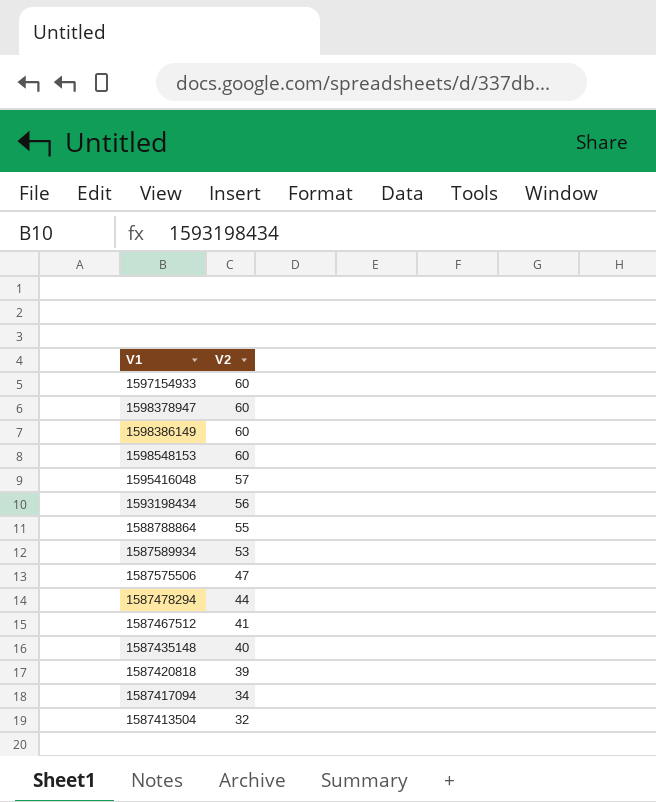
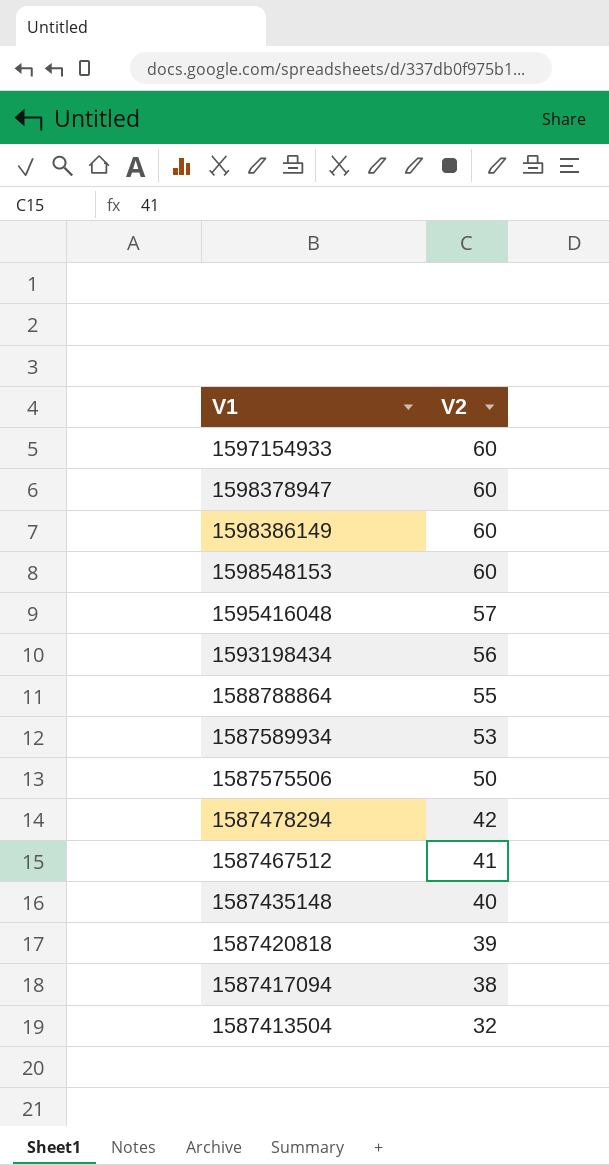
1587575506 | V2: 47 -> 50
1587478294 | V2: 44 -> 42
1587417094 | V2: 34 -> 38

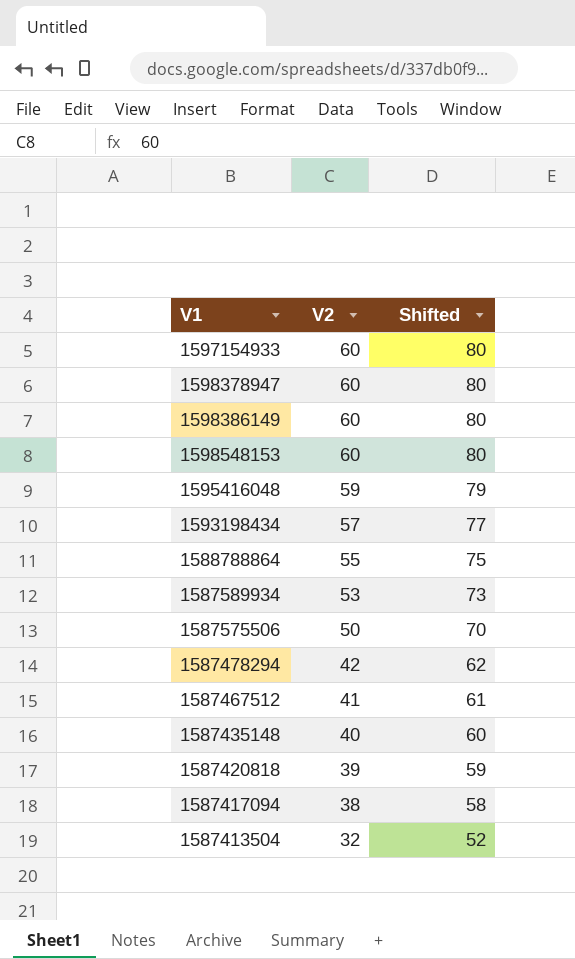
column Shifted | formula: none -> [V2] + 20
1595416048 | V2: 57 -> 59
1593198434 | V2: 56 -> 57

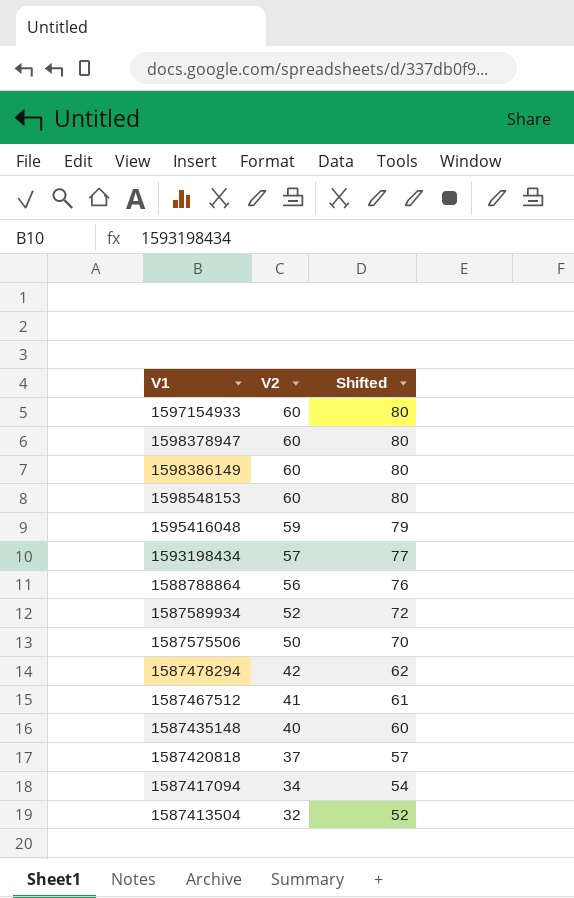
1588788864 | V2: 55 -> 56
1588788864 | Shifted: 75 -> 76
1587589934 | V2: 53 -> 52
1587589934 | Shifted: 73 -> 72
1587420818 | V2: 39 -> 37
1587420818 | Shifted: 59 -> 57
1587417094 | V2: 38 -> 34
1587417094 | Shifted: 58 -> 54

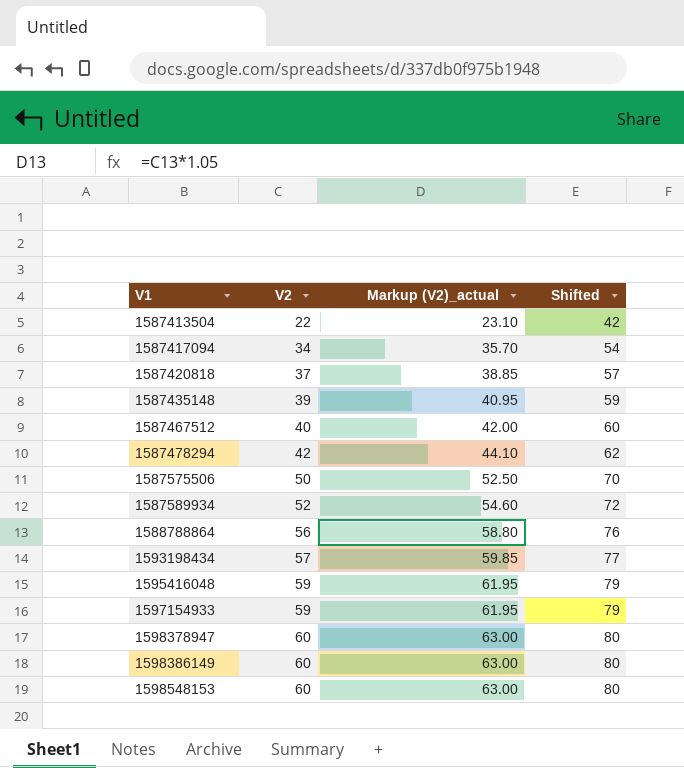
row order: V2 descending -> V1 ascending
column Markup (V2)_actual | formula: none -> [V2] * 1.05
1587413504 | V2: 32 -> 22
1587413504 | Shifted: 52 -> 42
1587435148 | V2: 40 -> 39
1587435148 | Shifted: 60 -> 59
1587467512 | V2: 41 -> 40
1587467512 | Shifted: 61 -> 60
1597154933 | V2: 60 -> 59
1597154933 | Shifted: 80 -> 79

